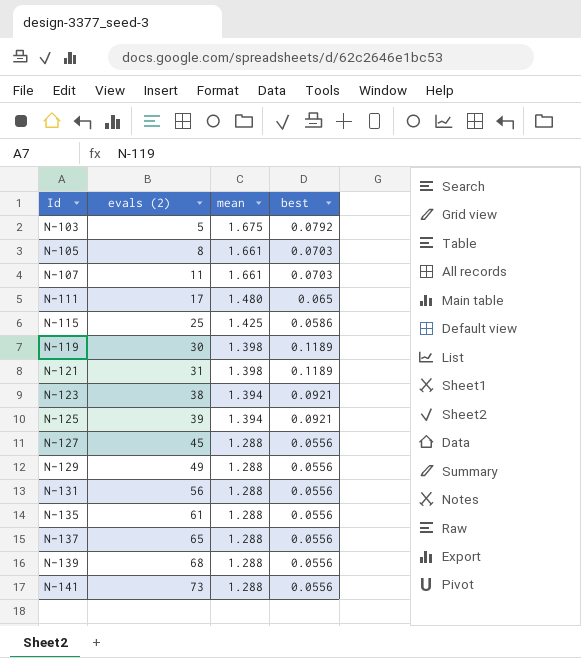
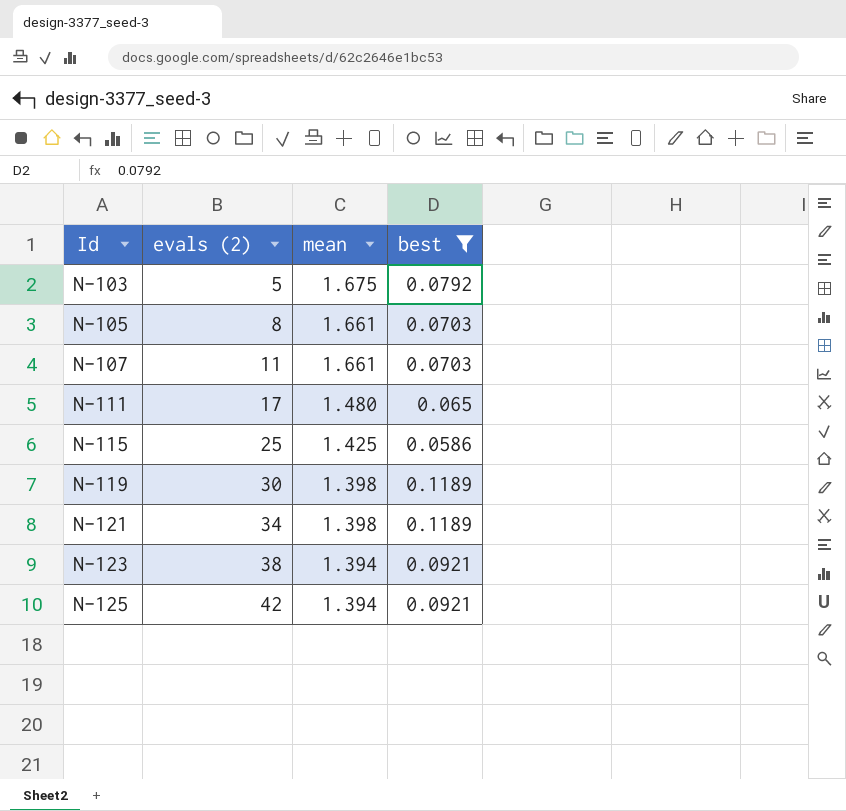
filter: none -> best != 0.0556
N-121 | evals (2): 31 -> 34
N-125 | evals (2): 39 -> 42

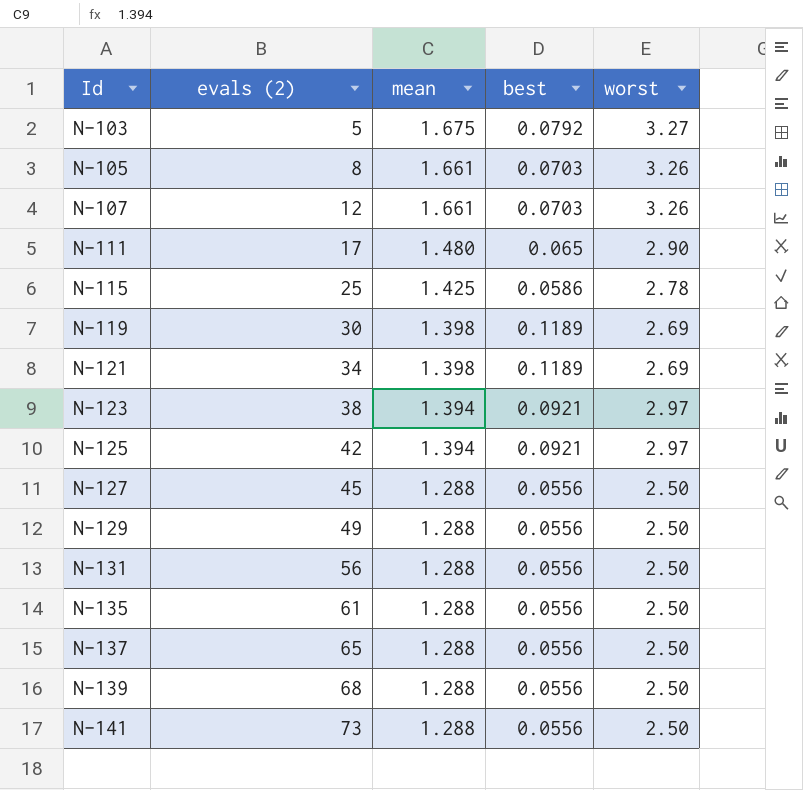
filter: best != 0.0556 -> none
column worst | position: none -> 5
N-107 | evals (2): 11 -> 12

